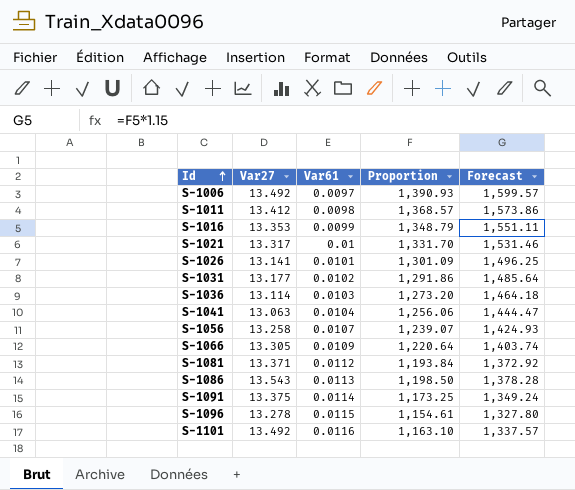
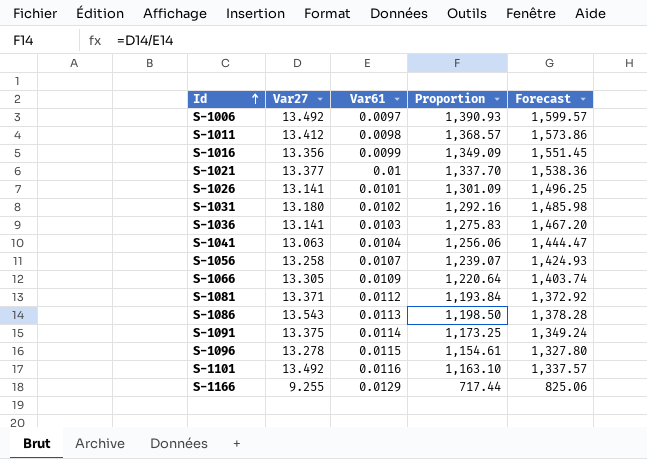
S-1016 | Var27: 13.353 -> 13.356
S-1016 | Proportion: 1,348.79 -> 1,349.09
S-1016 | Forecast: 1,551.11 -> 1,551.45
S-1021 | Var27: 13.317 -> 13.377
S-1021 | Proportion: 1,331.70 -> 1,337.70
S-1021 | Forecast: 1,531.46 -> 1,538.36
S-1031 | Var27: 13.177 -> 13.180
S-1031 | Proportion: 1,291.86 -> 1,292.16
S-1031 | Forecast: 1,485.64 -> 1,485.98
S-1036 | Var27: 13.114 -> 13.141
S-1036 | Proportion: 1,273.20 -> 1,275.83
S-1036 | Forecast: 1,464.18 -> 1,467.20
row S-1166: none -> 9.255 | 0.0129 | 717.44 | 825.06

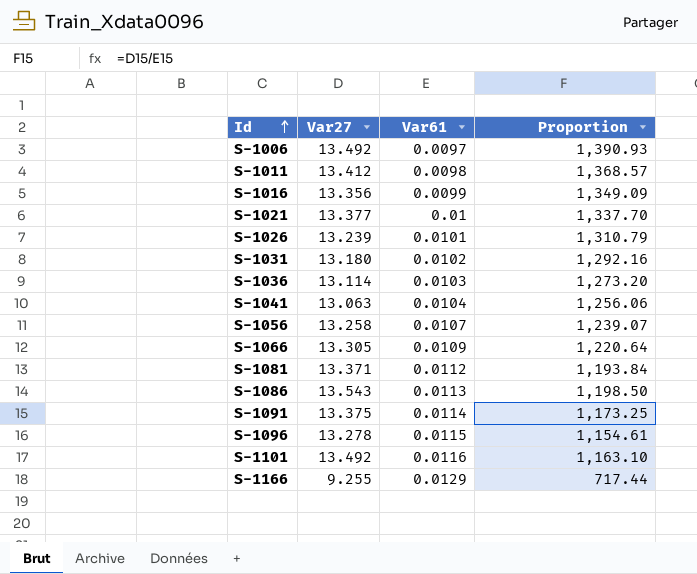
column Forecast | formula: [Proportion] * 1.15 -> none
S-1026 | Var27: 13.141 -> 13.239
S-1026 | Proportion: 1,301.09 -> 1,310.79
S-1036 | Var27: 13.141 -> 13.114
S-1036 | Proportion: 1,275.83 -> 1,273.20

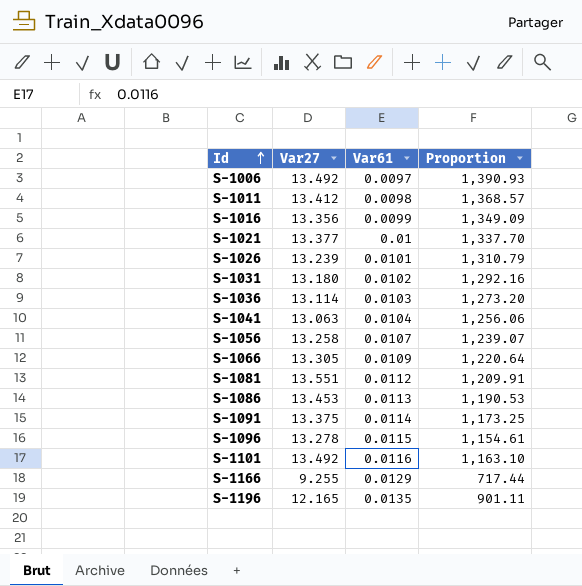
S-1081 | Var27: 13.371 -> 13.551
S-1081 | Proportion: 1,193.84 -> 1,209.91
S-1086 | Var27: 13.543 -> 13.453
S-1086 | Proportion: 1,198.50 -> 1,190.53
row S-1196: none -> 12.165 | 0.0135 | 901.11

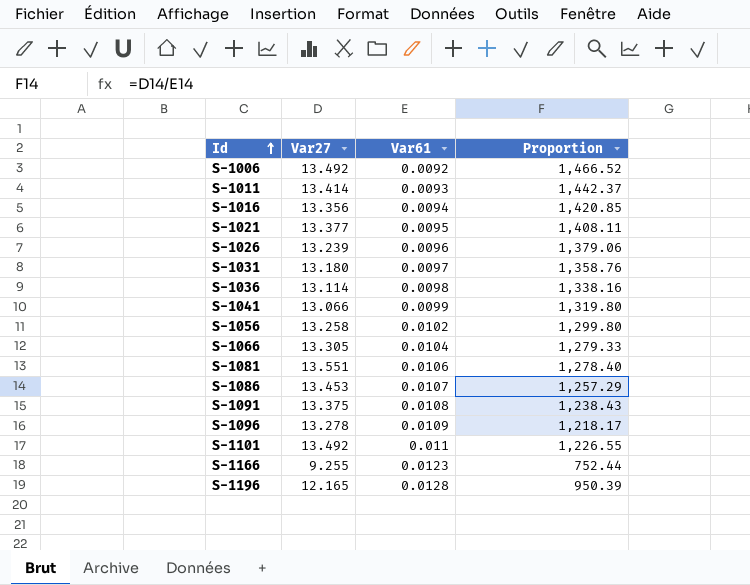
S-1006 | Var61: 0.0097 -> 0.0092
S-1006 | Proportion: 1,390.93 -> 1,466.52
S-1011 | Var27: 13.412 -> 13.414
S-1011 | Var61: 0.0098 -> 0.0093
S-1011 | Proportion: 1,368.57 -> 1,442.37
S-1016 | Var61: 0.0099 -> 0.0094
S-1016 | Proportion: 1,349.09 -> 1,420.85
S-1021 | Var61: 0.01 -> 0.0095
S-1021 | Proportion: 1,337.70 -> 1,408.11
S-1026 | Var61: 0.0101 -> 0.0096
S-1026 | Proportion: 1,310.79 -> 1,379.06
S-1031 | Var61: 0.0102 -> 0.0097
S-1031 | Proportion: 1,292.16 -> 1,358.76
S-1036 | Var61: 0.0103 -> 0.0098
S-1036 | Proportion: 1,273.20 -> 1,338.16
S-1041 | Var27: 13.063 -> 13.066
S-1041 | Var61: 0.0104 -> 0.0099
S-1041 | Proportion: 1,256.06 -> 1,319.80
S-1056 | Var61: 0.0107 -> 0.0102
S-1056 | Proportion: 1,239.07 -> 1,299.80
S-1066 | Var61: 0.0109 -> 0.0104
S-1066 | Proportion: 1,220.64 -> 1,279.33
S-1081 | Var61: 0.0112 -> 0.0106
S-1081 | Proportion: 1,209.91 -> 1,278.40
S-1086 | Var61: 0.0113 -> 0.0107
S-1086 | Proportion: 1,190.53 -> 1,257.29
S-1091 | Var61: 0.0114 -> 0.0108
S-1091 | Proportion: 1,173.25 -> 1,238.43
S-1096 | Var61: 0.0115 -> 0.0109
S-1096 | Proportion: 1,154.61 -> 1,218.17
S-1101 | Var61: 0.0116 -> 0.011
S-1101 | Proportion: 1,163.10 -> 1,226.55
S-1166 | Var61: 0.0129 -> 0.0123
S-1166 | Proportion: 717.44 -> 752.44
S-1196 | Var61: 0.0135 -> 0.0128
S-1196 | Proportion: 901.11 -> 950.39

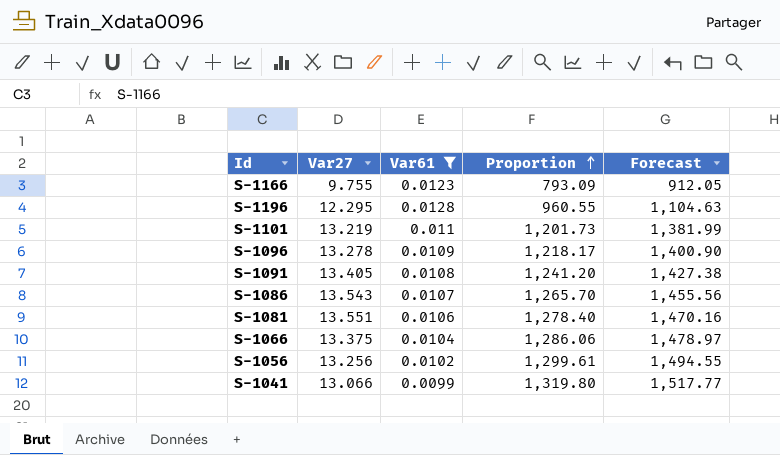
filter: none -> Var61 >= 0.0099
row order: Id ascending -> Proportion ascending
column Forecast | formula: none -> [Proportion] * 1.15
S-1166 | Var27: 9.255 -> 9.755
S-1166 | Proportion: 752.44 -> 793.09
S-1196 | Var27: 12.165 -> 12.295
S-1196 | Proportion: 950.39 -> 960.55
S-1101 | Var27: 13.492 -> 13.219
S-1101 | Proportion: 1,226.55 -> 1,201.73
S-1091 | Var27: 13.375 -> 13.405
S-1091 | Proportion: 1,238.43 -> 1,241.20
S-1086 | Var27: 13.453 -> 13.543
S-1086 | Proportion: 1,257.29 -> 1,265.70
S-1066 | Var27: 13.305 -> 13.375
S-1066 | Proportion: 1,279.33 -> 1,286.06
S-1056 | Var27: 13.258 -> 13.256
S-1056 | Proportion: 1,299.80 -> 1,299.61

